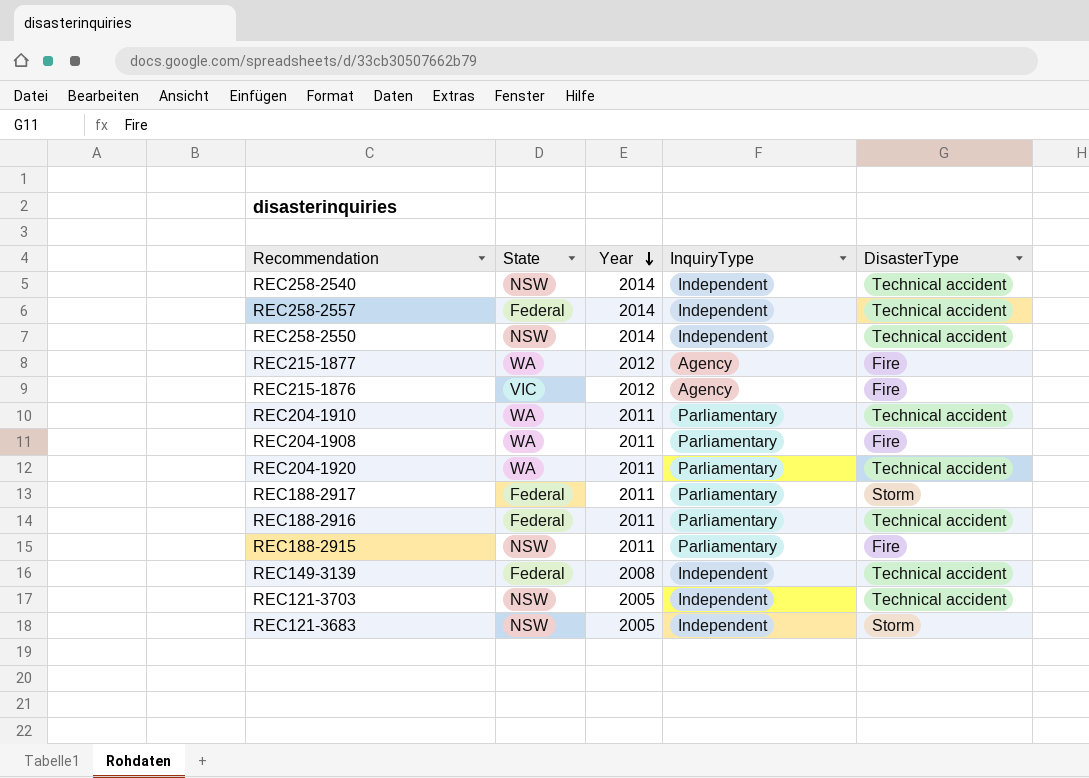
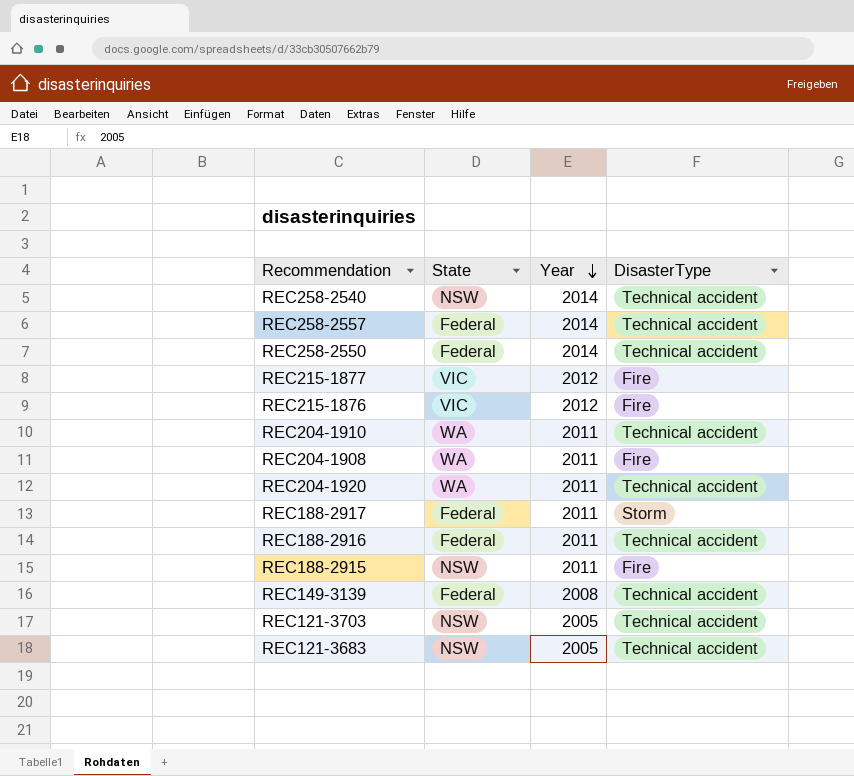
column InquiryType | position: 4 -> none
REC258-2550 | State: NSW -> Federal
REC215-1877 | State: WA -> VIC
REC121-3683 | DisasterType: Storm -> Technical accident

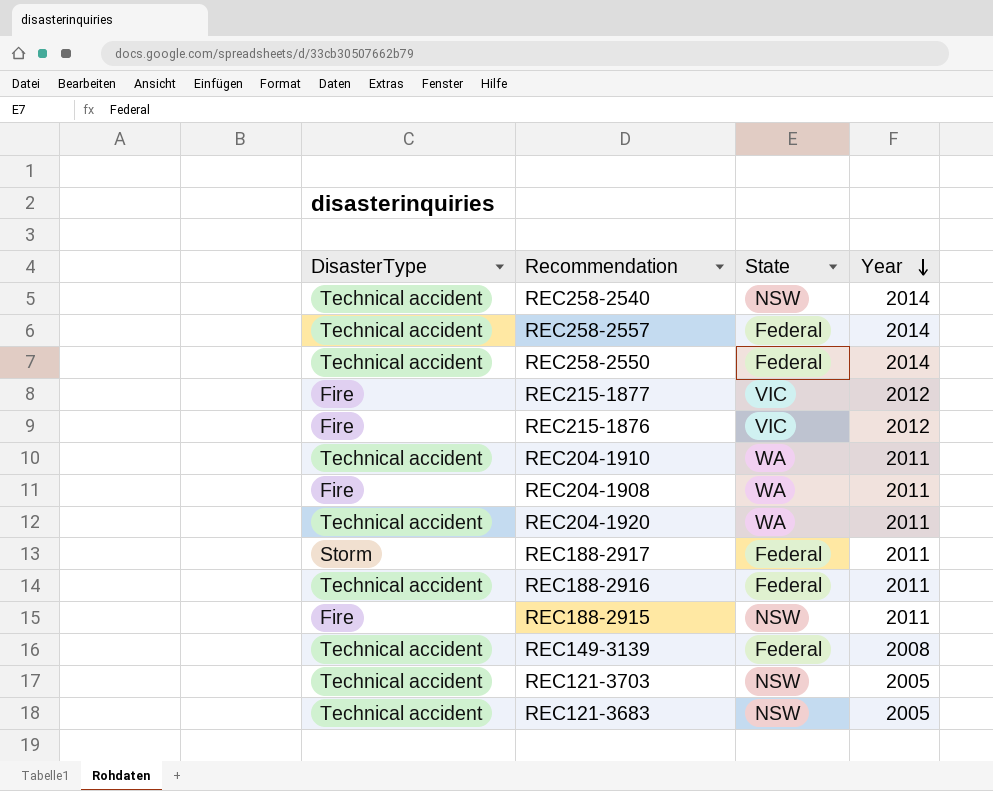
column DisasterType | position: 4 -> 1

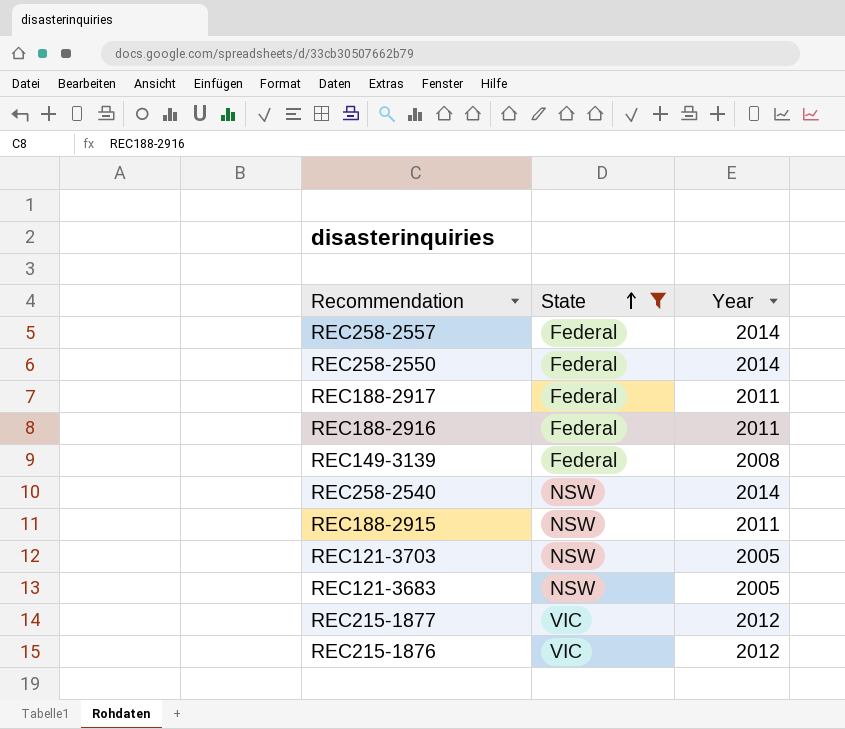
filter: none -> State != WA
row order: Year descending -> State ascending
column DisasterType | position: 1 -> none

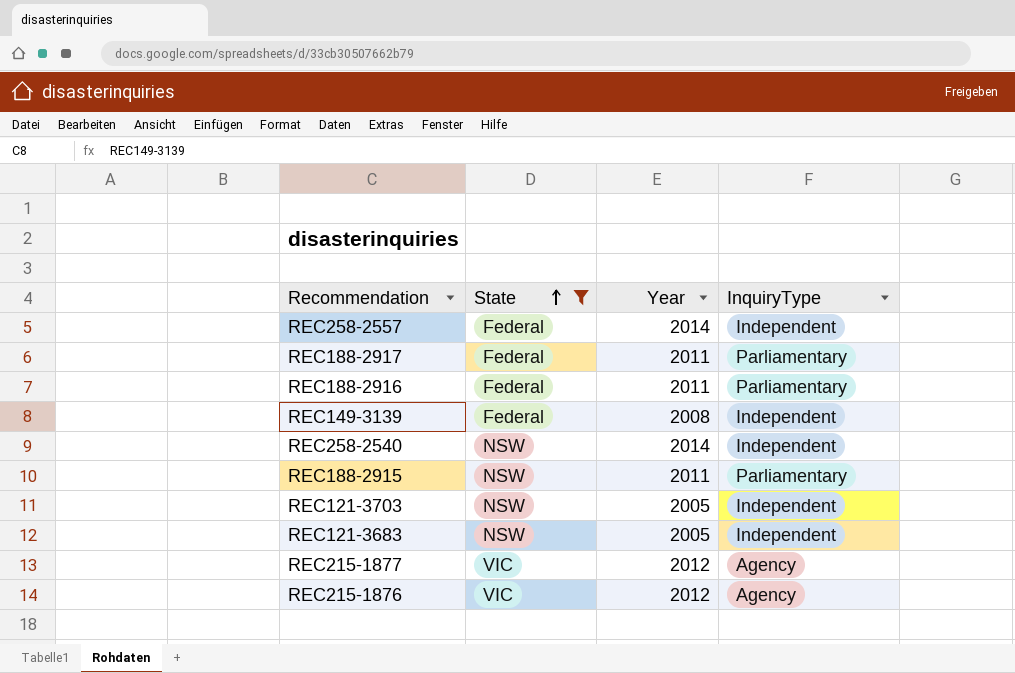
column InquiryType | position: none -> 4
row REC258-2550: Federal | 2014 -> none

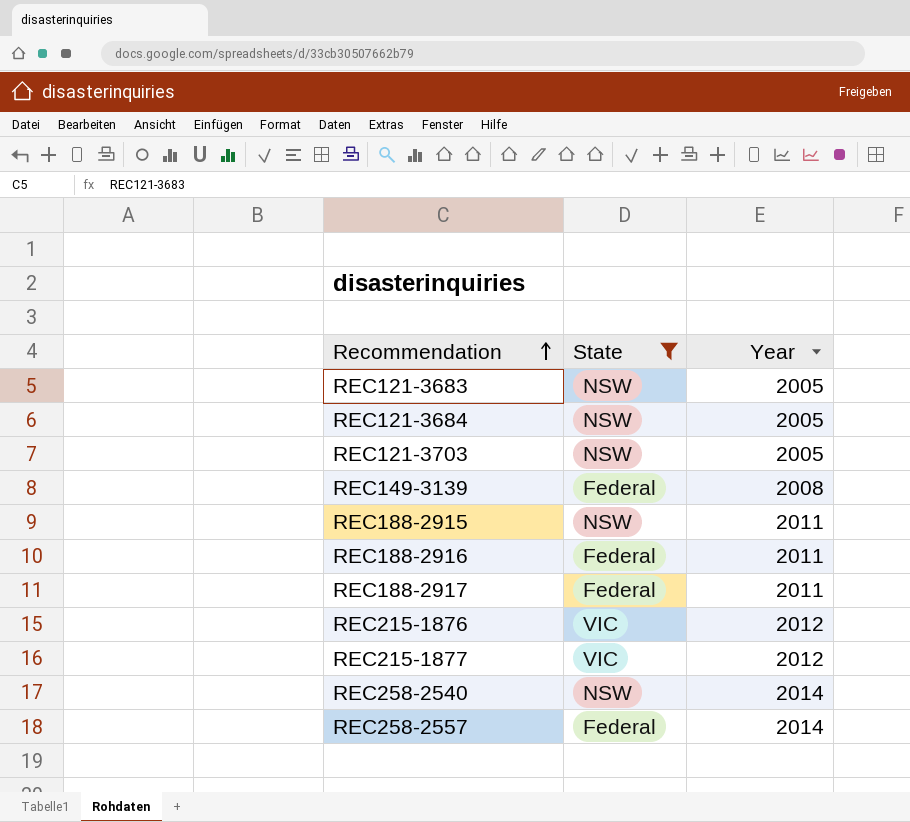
row order: State ascending -> Recommendation ascending
column InquiryType | position: 4 -> none
row REC121-3684: none -> NSW | 2005

